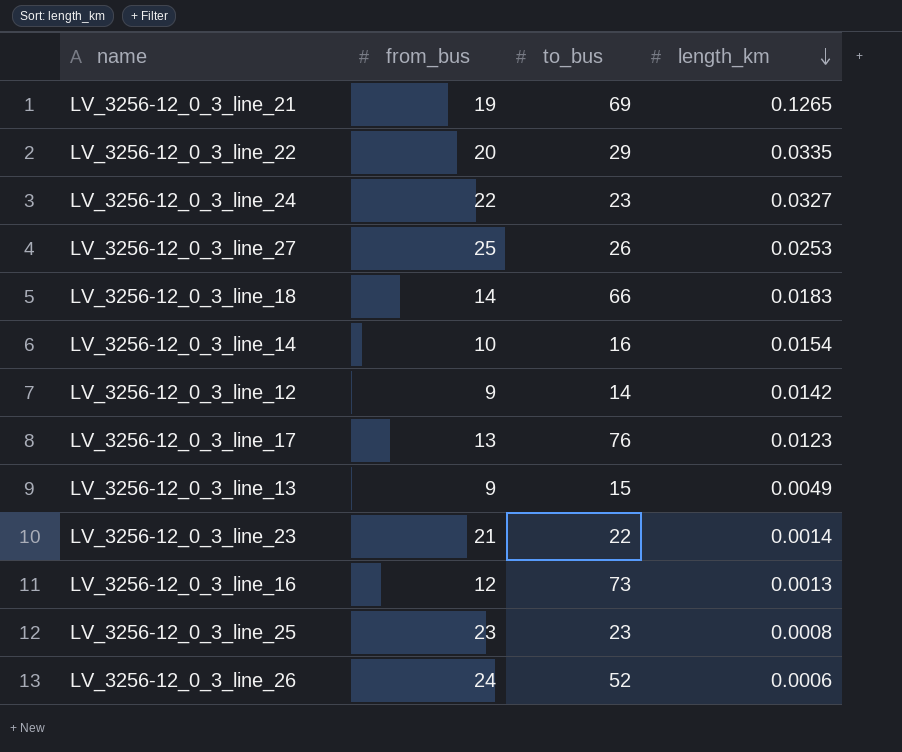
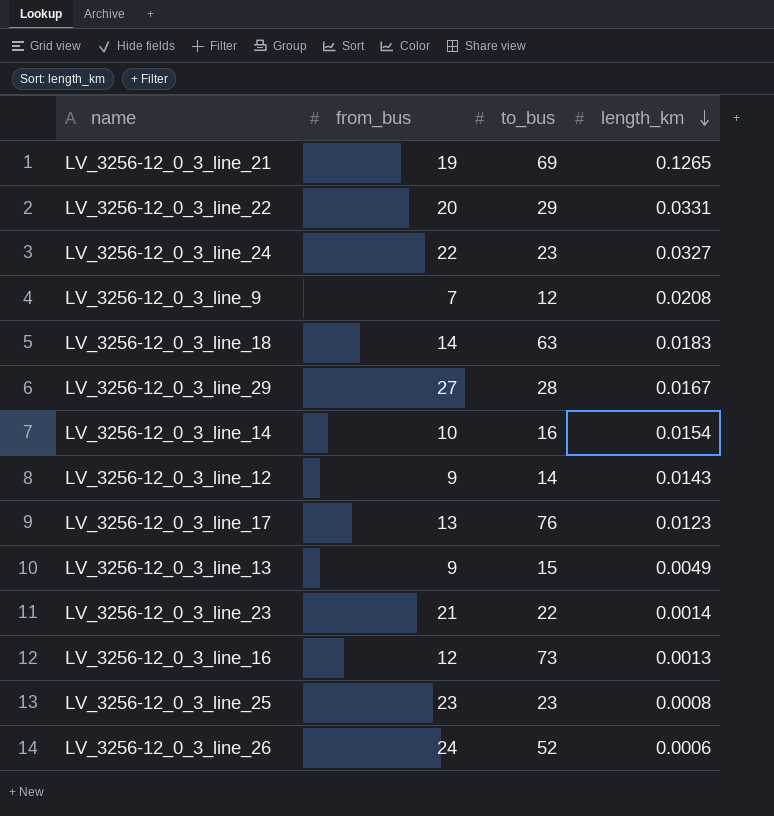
row LV_3256-12_0_3_line_27: 25 | 26 | 0.0253 -> none
LV_3256-12_0_3_line_22 | length_km: 0.0335 -> 0.0331
row LV_3256-12_0_3_line_9: none -> 7 | 12 | 0.0208
LV_3256-12_0_3_line_18 | to_bus: 66 -> 63
row LV_3256-12_0_3_line_29: none -> 27 | 28 | 0.0167
LV_3256-12_0_3_line_12 | length_km: 0.0142 -> 0.0143

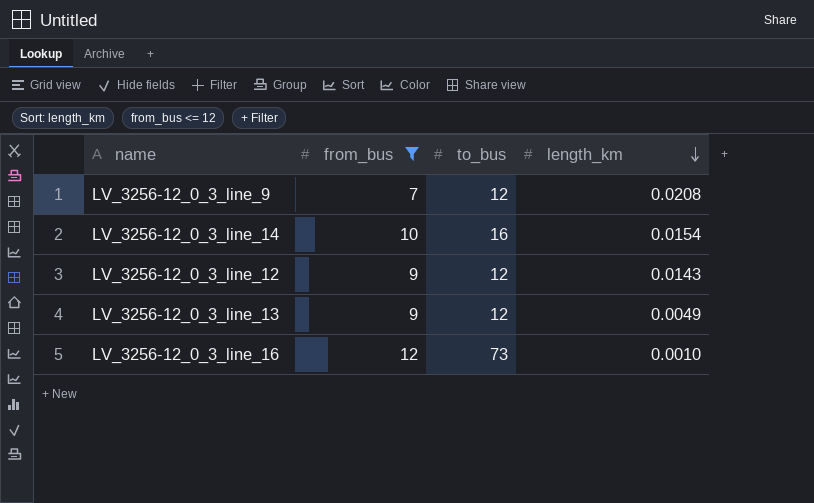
filter: none -> from_bus <= 12
LV_3256-12_0_3_line_12 | to_bus: 14 -> 12
LV_3256-12_0_3_line_13 | to_bus: 15 -> 12
LV_3256-12_0_3_line_16 | length_km: 0.0013 -> 0.0010

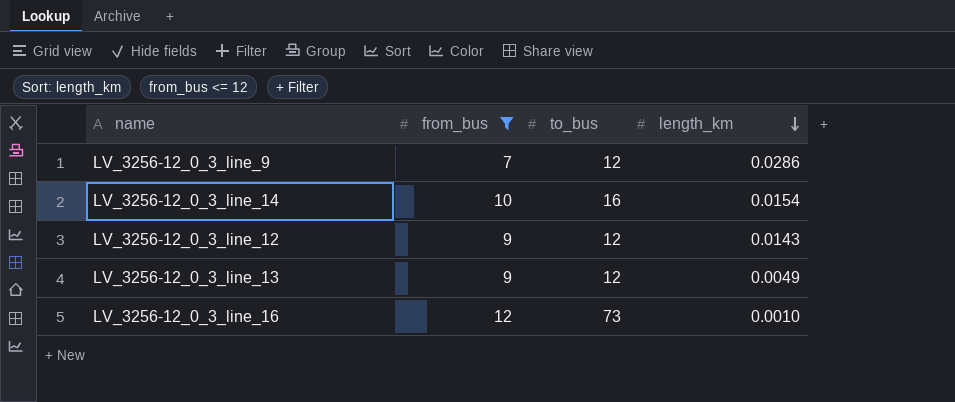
LV_3256-12_0_3_line_9 | length_km: 0.0208 -> 0.0286

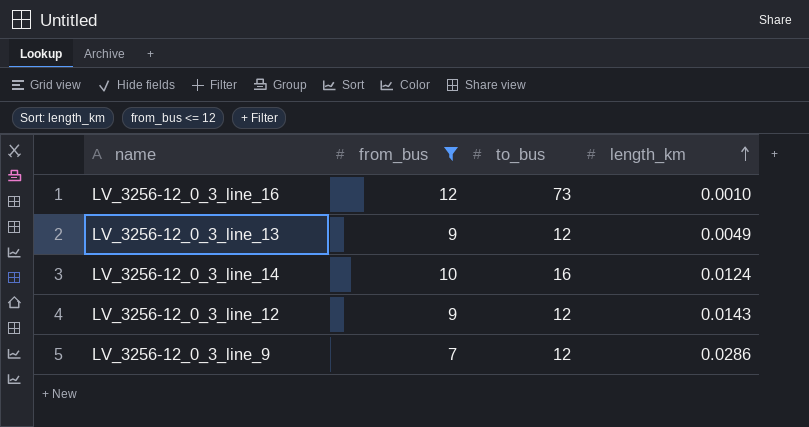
row order: length_km descending -> length_km ascending
LV_3256-12_0_3_line_14 | length_km: 0.0154 -> 0.0124

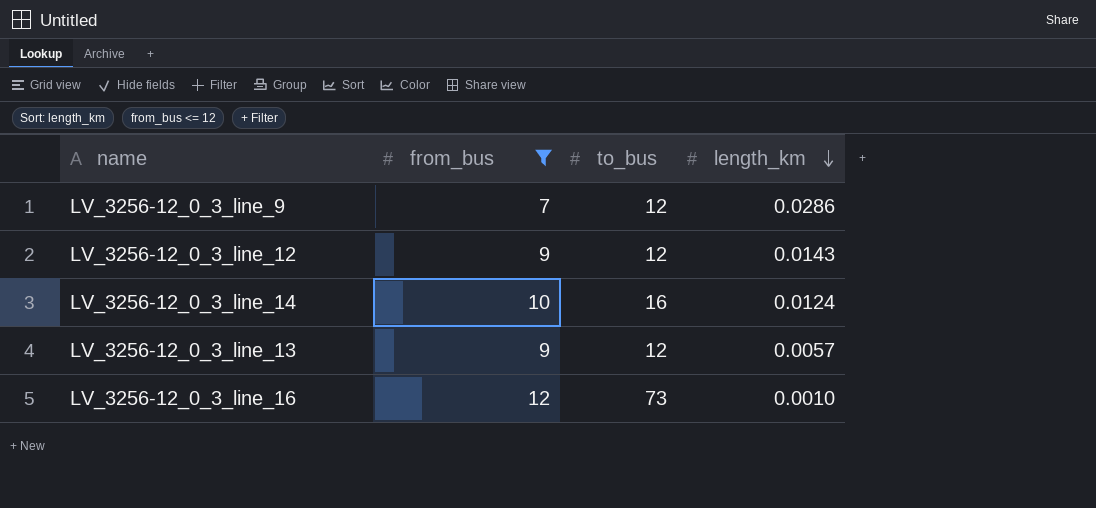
row order: length_km ascending -> length_km descending
LV_3256-12_0_3_line_13 | length_km: 0.0049 -> 0.0057

